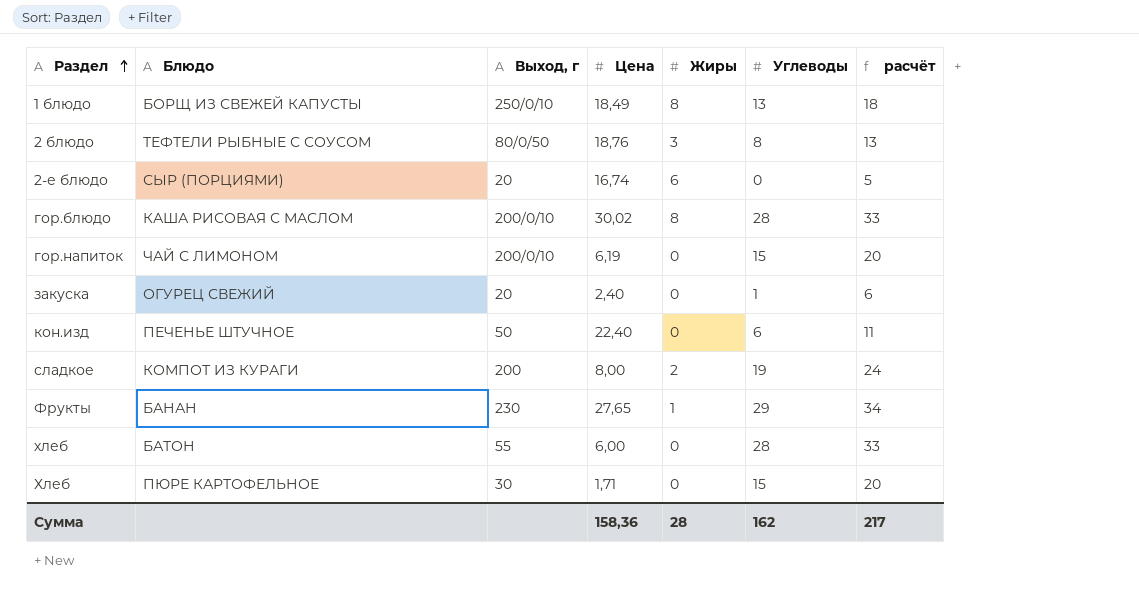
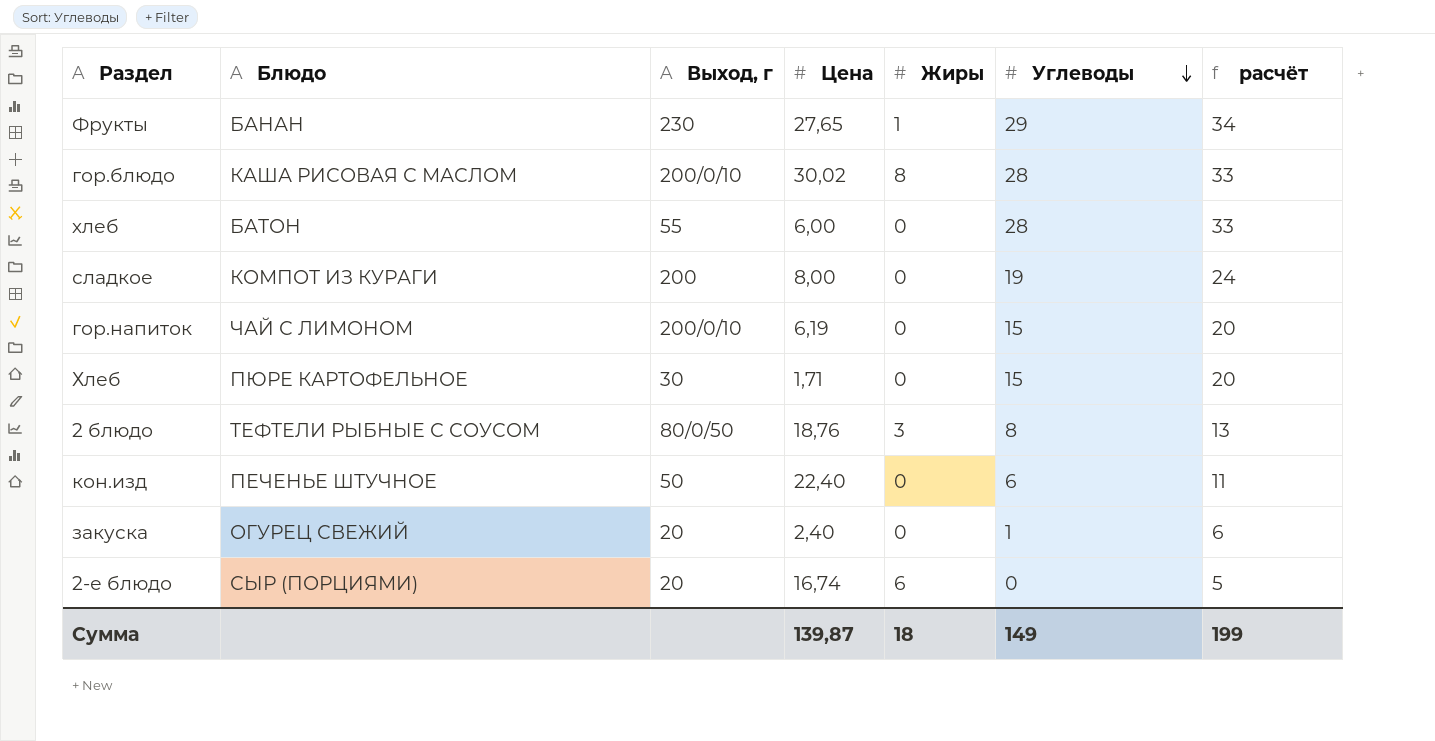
row order: Раздел ascending -> Углеводы descending
row 1 блюдо: БОРЩ ИЗ СВЕЖЕЙ КАПУСТЫ | 250/0/10 | 18,49 | 8 | 13 | 18 -> none
сладкое | Жиры: 2 -> 0
Сумма | Цена: 158,36 -> 139,87
Сумма | Жиры: 28 -> 18
Сумма | Углеводы: 162 -> 149
Сумма | расчёт: 217 -> 199

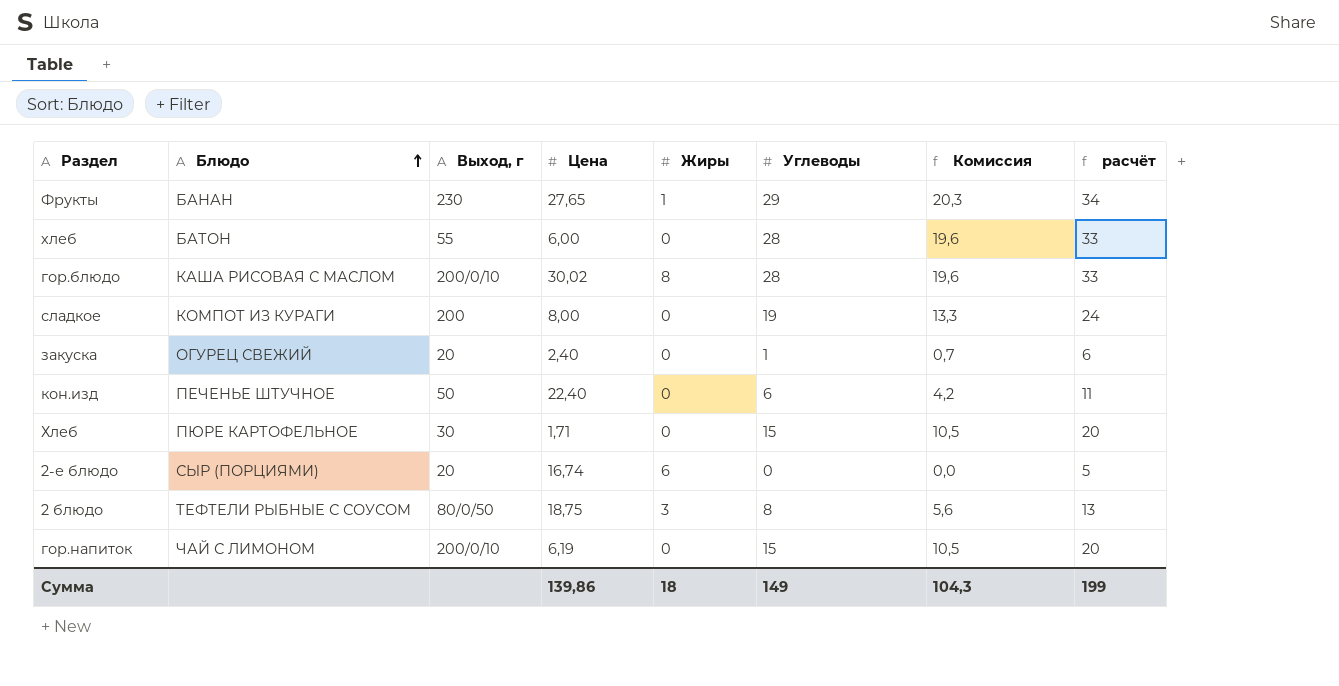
row order: Углеводы descending -> Блюдо ascending
column Комиссия | formula: none -> [Углеводы] * 0,7
2 блюдо | Цена: 18,76 -> 18,75
Сумма | Цена: 139,87 -> 139,86

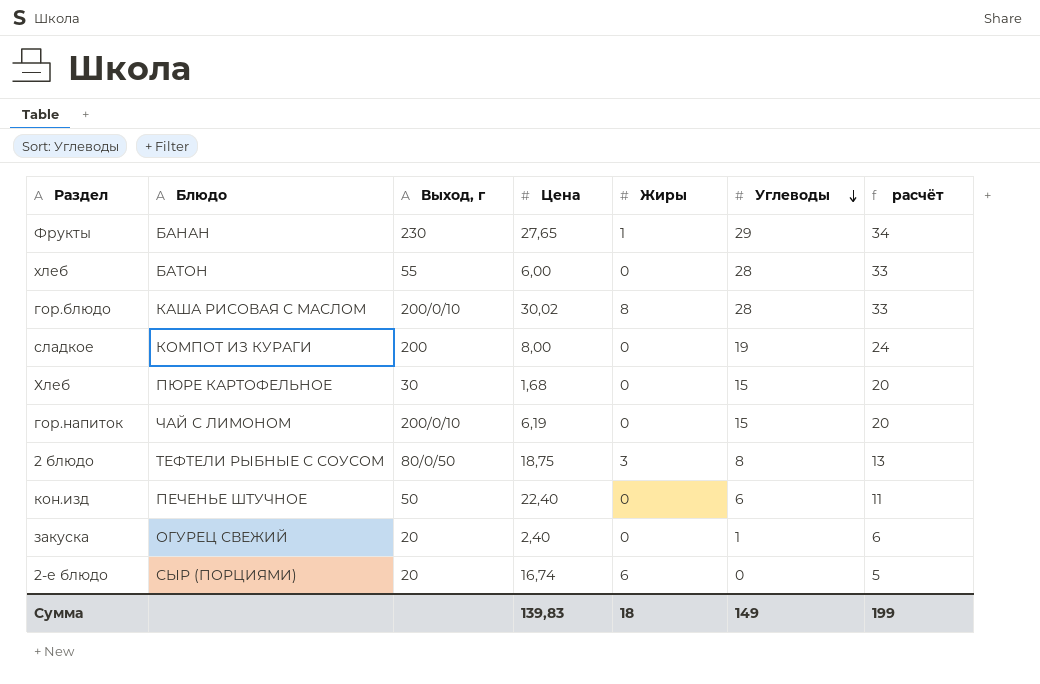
row order: Блюдо ascending -> Углеводы descending
column Комиссия | formula: [Углеводы] * 0,7 -> none
Хлеб | Цена: 1,71 -> 1,68
Сумма | Цена: 139,86 -> 139,83

